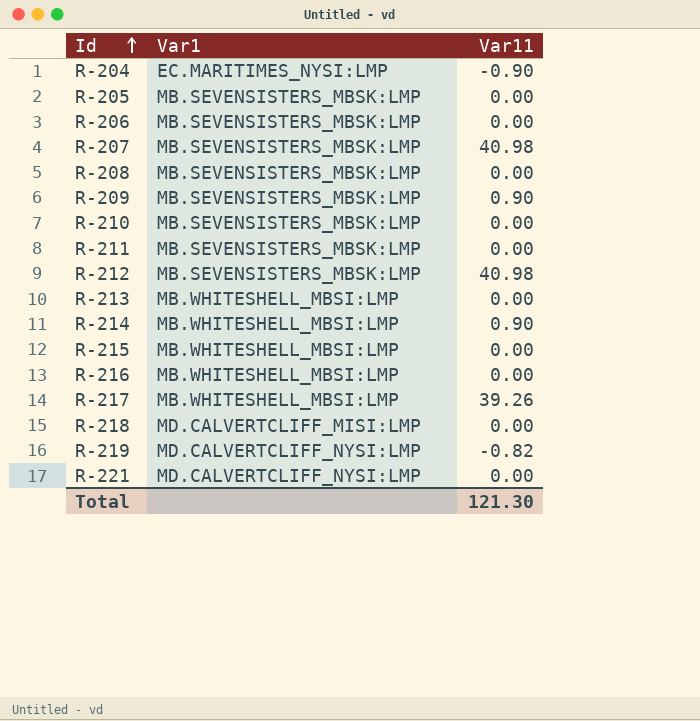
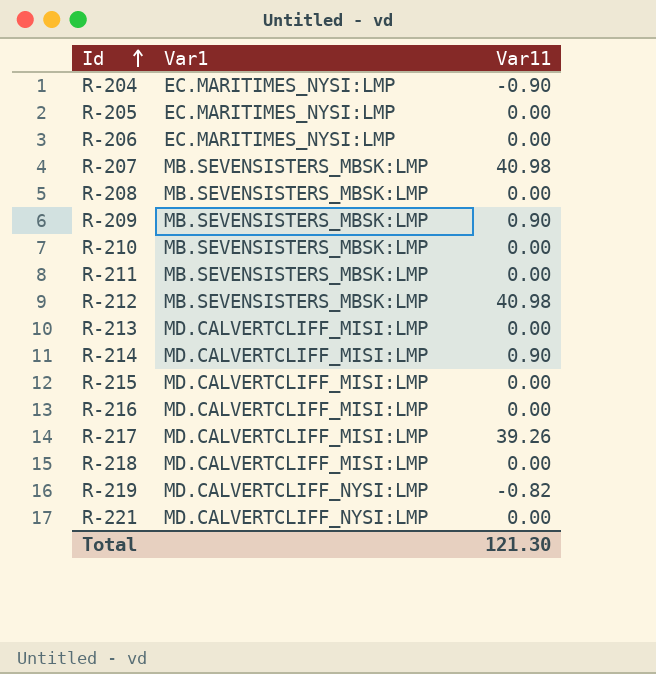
R-205 | Var1: MB.SEVENSISTERS_MBSK:LMP -> EC.MARITIMES_NYSI:LMP
R-206 | Var1: MB.SEVENSISTERS_MBSK:LMP -> EC.MARITIMES_NYSI:LMP
R-213 | Var1: MB.WHITESHELL_MBSI:LMP -> MD.CALVERTCLIFF_MISI:LMP
R-214 | Var1: MB.WHITESHELL_MBSI:LMP -> MD.CALVERTCLIFF_MISI:LMP
R-215 | Var1: MB.WHITESHELL_MBSI:LMP -> MD.CALVERTCLIFF_MISI:LMP
R-216 | Var1: MB.WHITESHELL_MBSI:LMP -> MD.CALVERTCLIFF_MISI:LMP
R-217 | Var1: MB.WHITESHELL_MBSI:LMP -> MD.CALVERTCLIFF_MISI:LMP

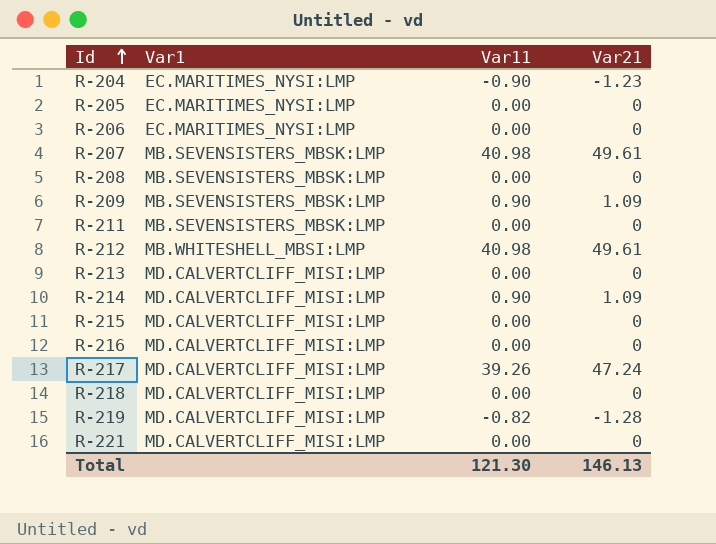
column Var21 | position: none -> 4
row R-210: MB.SEVENSISTERS_MBSK:LMP | 0.00 -> none
R-212 | Var1: MB.SEVENSISTERS_MBSK:LMP -> MB.WHITESHELL_MBSI:LMP
R-219 | Var1: MD.CALVERTCLIFF_NYSI:LMP -> MD.CALVERTCLIFF_MISI:LMP
R-221 | Var1: MD.CALVERTCLIFF_NYSI:LMP -> MD.CALVERTCLIFF_MISI:LMP

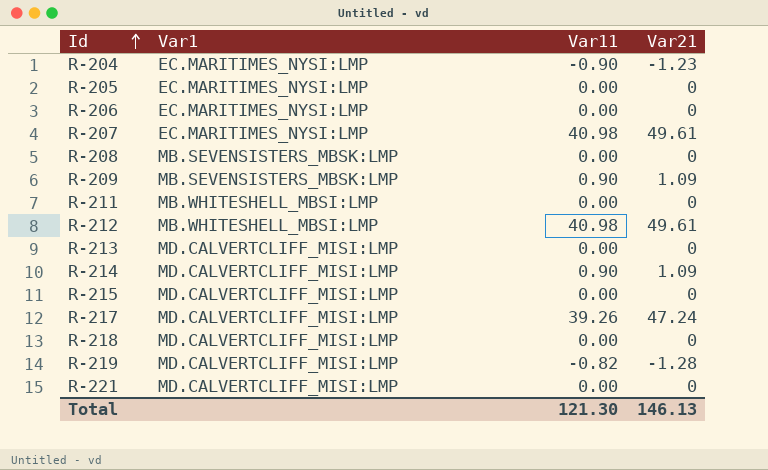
row R-216: MD.CALVERTCLIFF_MISI:LMP | 0.00 | 0 -> none
R-207 | Var1: MB.SEVENSISTERS_MBSK:LMP -> EC.MARITIMES_NYSI:LMP
R-211 | Var1: MB.SEVENSISTERS_MBSK:LMP -> MB.WHITESHELL_MBSI:LMP

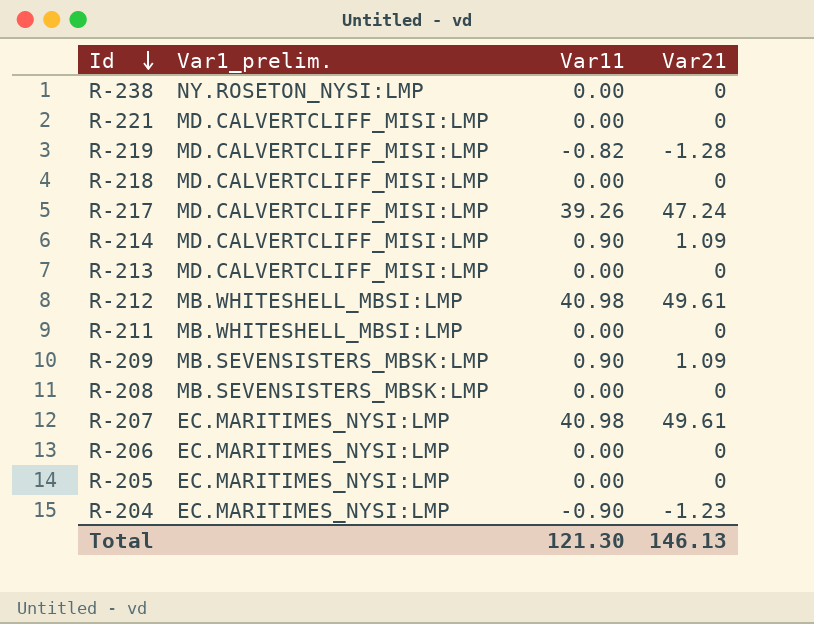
row order: Id ascending -> Id descending
column name: Var1 -> Var1_prelim.
row R-215: MD.CALVERTCLIFF_MISI:LMP | 0.00 | 0 -> none
row R-238: none -> NY.ROSETON_NYSI:LMP | 0.00 | 0

